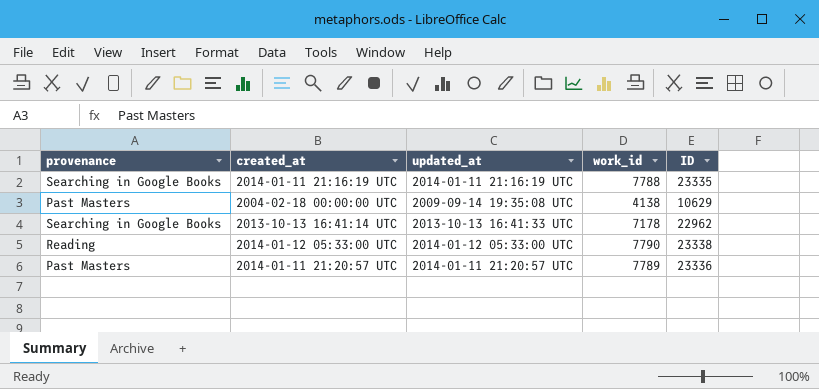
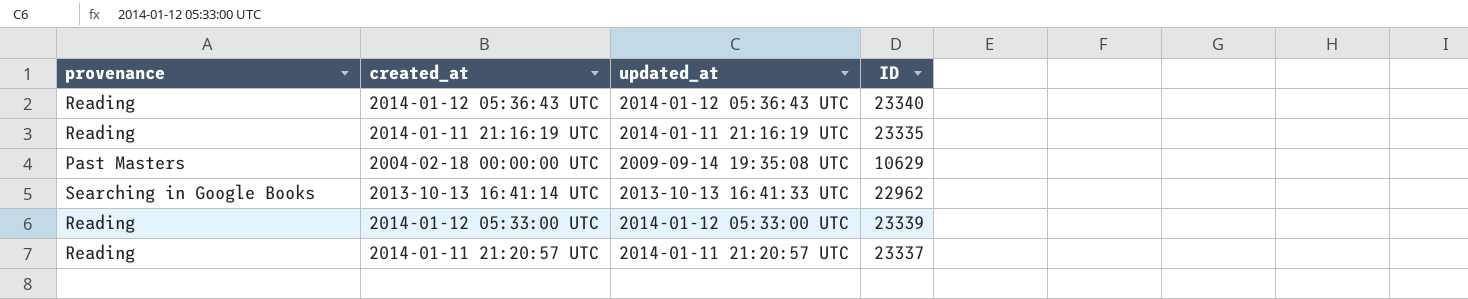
column work_id | position: 4 -> none
row 2014-01-12 05:36:43 UTC: none -> Reading | 2014-01-12 05:36:43 UTC | 23340
2014-01-11 21:16:19 UTC | provenance: Searching in Google Books -> Reading
2014-01-12 05:33:00 UTC | ID: 23338 -> 23339
2014-01-11 21:20:57 UTC | provenance: Past Masters -> Reading
2014-01-11 21:20:57 UTC | ID: 23336 -> 23337

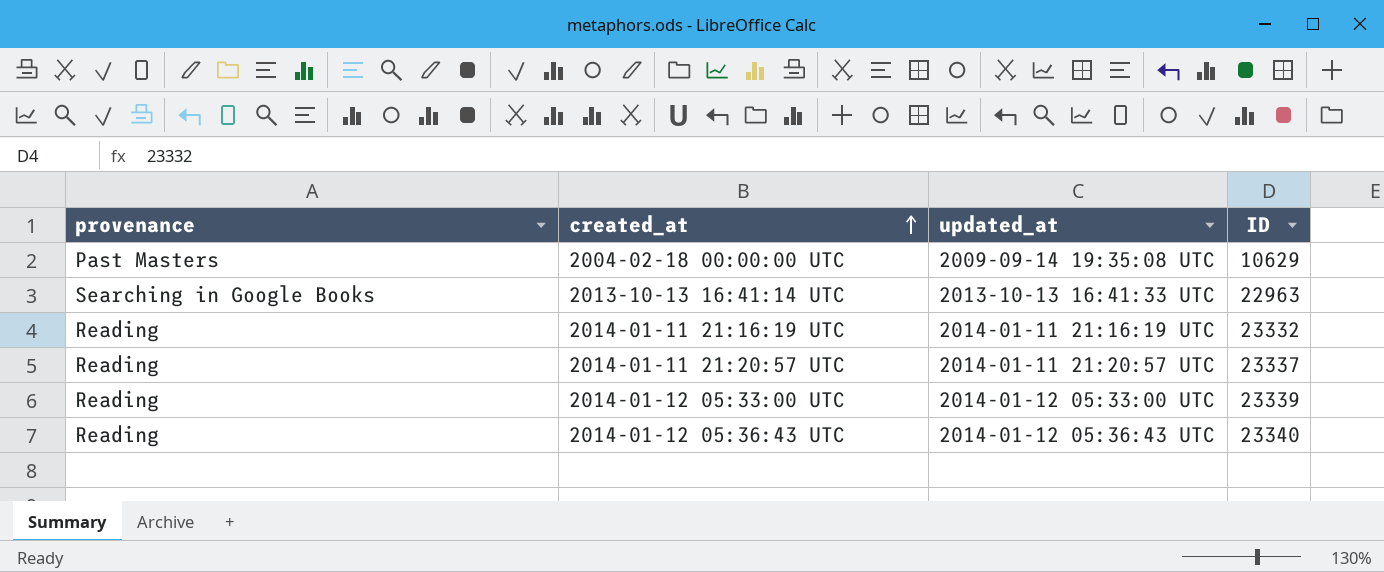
row order: none -> created_at ascending
2013-10-13 16:41:14 UTC | ID: 22962 -> 22963
2014-01-11 21:16:19 UTC | ID: 23335 -> 23332

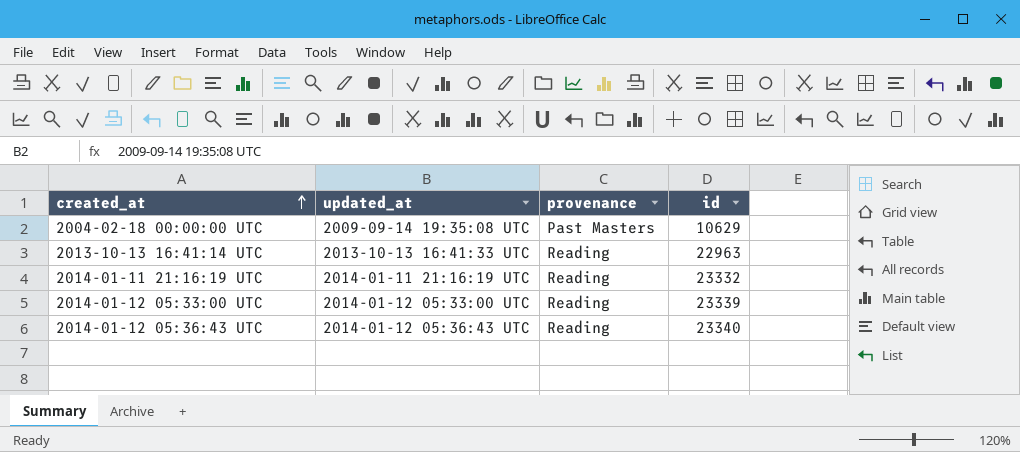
column provenance | position: 1 -> 3
column name: ID -> id
row 2014-01-11 21:20:57 UTC: Reading | 2014-01-11 21:20:57 UTC | 23337 -> none
2013-10-13 16:41:14 UTC | provenance: Searching in Google Books -> Reading

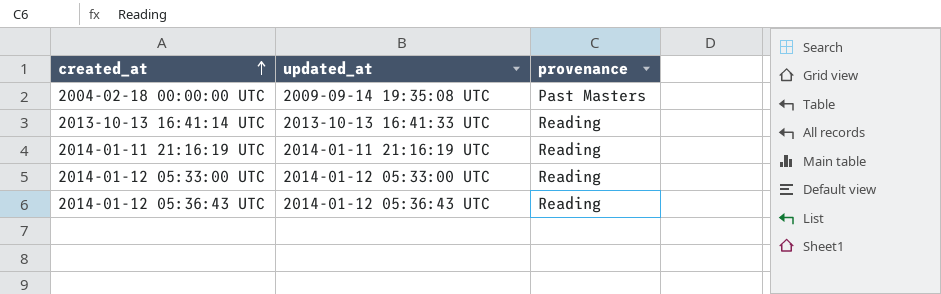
column id | position: 4 -> none

